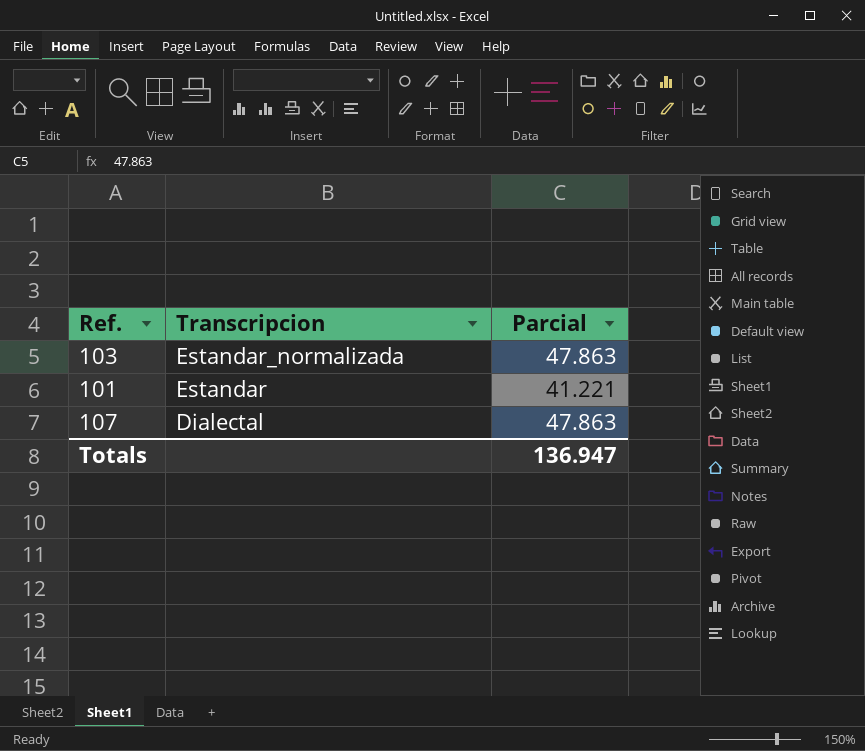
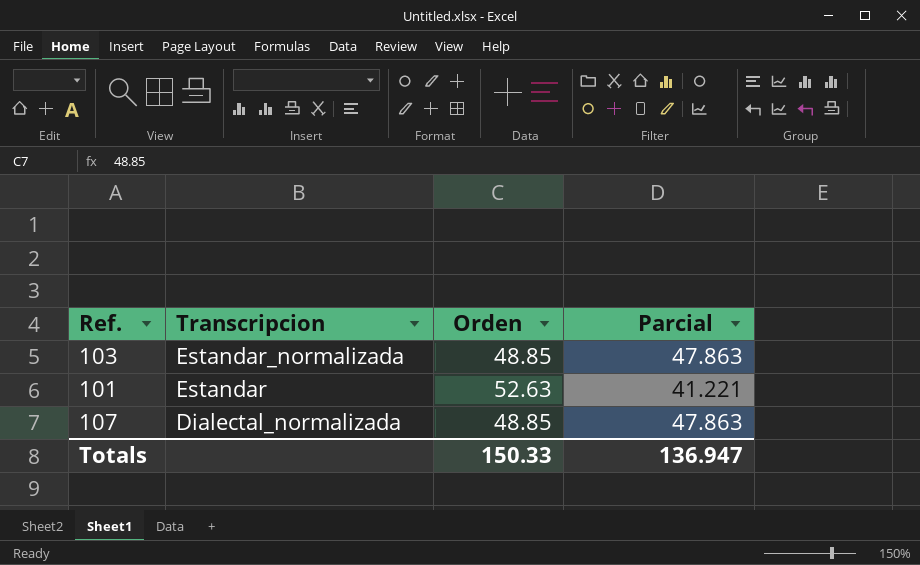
column Orden | position: none -> 3
107 | Transcripcion: Dialectal -> Dialectal_normalizada

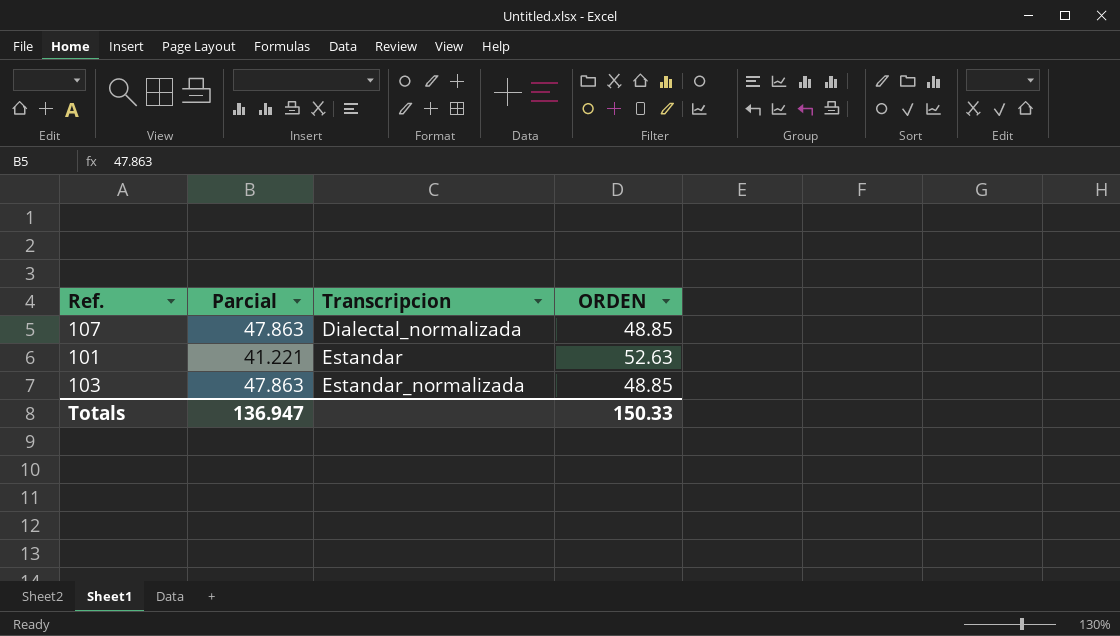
row order: Transcripcion descending -> Transcripcion ascending
column Parcial | position: 4 -> 2
column name: Orden -> ORDEN

